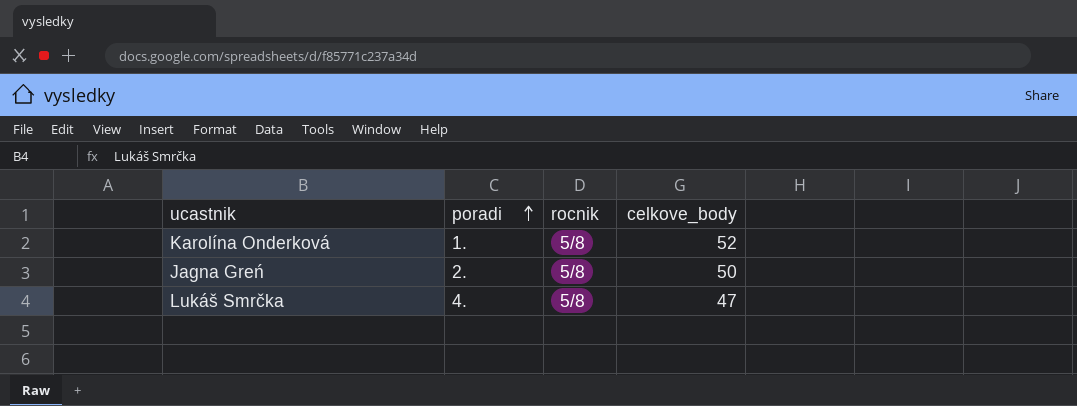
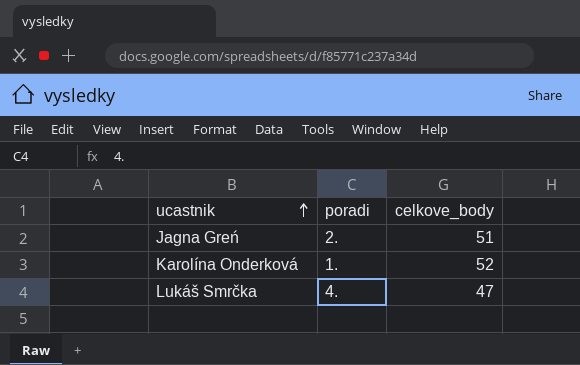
row order: poradi ascending -> ucastnik ascending
column rocnik | position: 3 -> none
Jagna Greń | celkove_body: 50 -> 51

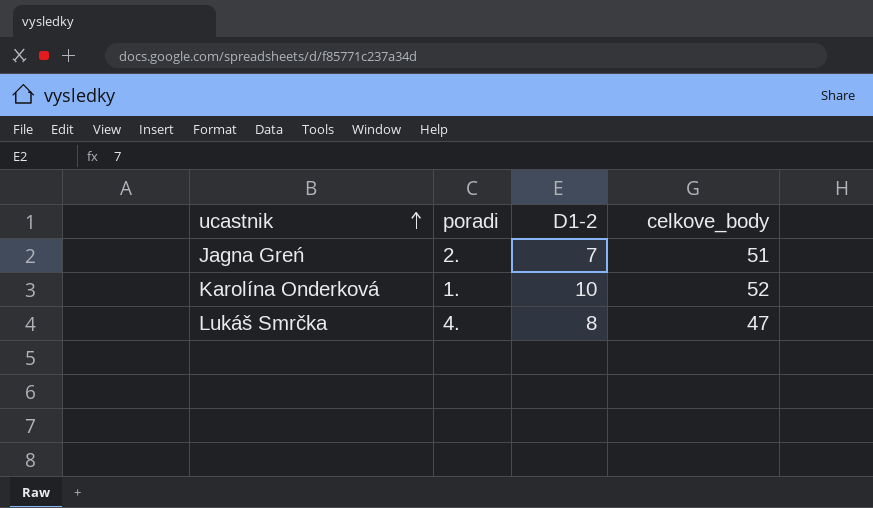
column D1-2 | position: none -> 3

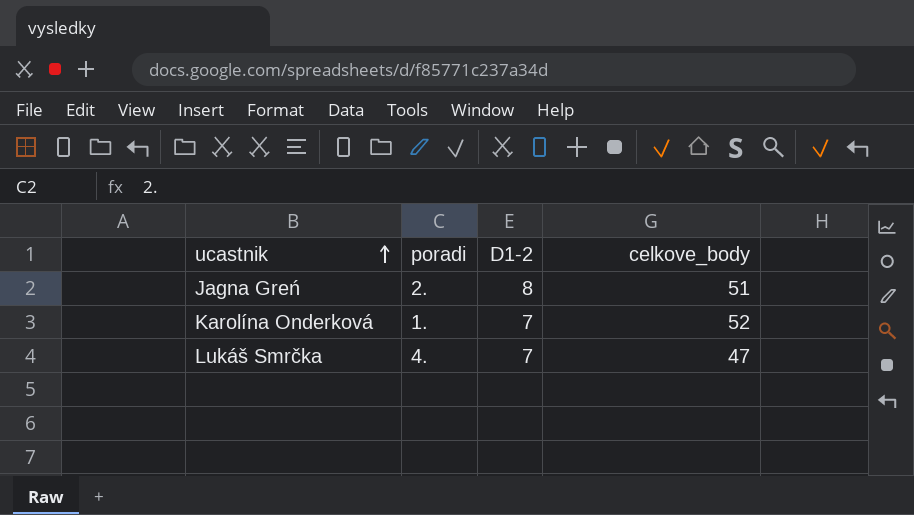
Jagna Greń | D1-2: 7 -> 8
Karolína Onderková | D1-2: 10 -> 7
Lukáš Smrčka | D1-2: 8 -> 7

